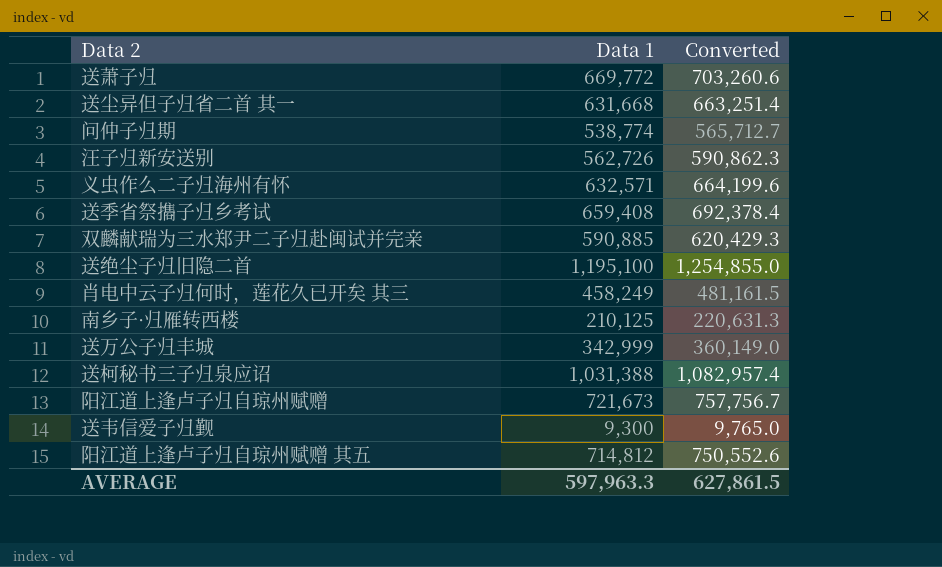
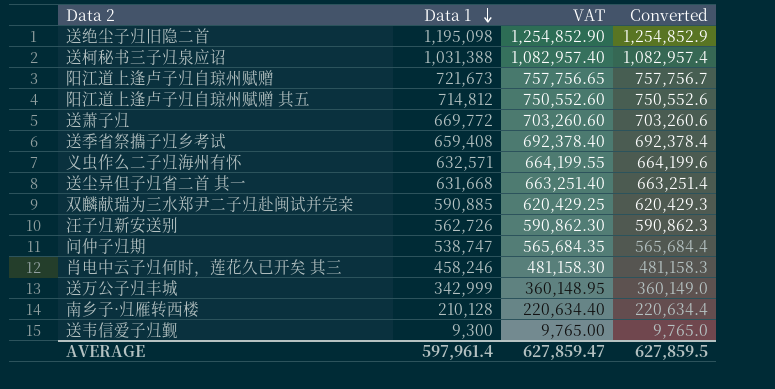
row order: none -> Data 1 descending
column VAT | formula: none -> [Data 1] * 1.05
送绝尘子归旧隐二首 | Data 1: 1,195,100 -> 1,195,098
送绝尘子归旧隐二首 | Converted: 1,254,855.0 -> 1,254,852.9
问仲子归期 | Data 1: 538,774 -> 538,747
问仲子归期 | Converted: 565,712.7 -> 565,684.4
肖电中云子归何时，莲花久已开矣 其三 | Data 1: 458,249 -> 458,246
肖电中云子归何时，莲花久已开矣 其三 | Converted: 481,161.5 -> 481,158.3
南乡子·归雁转西楼 | Data 1: 210,125 -> 210,128
南乡子·归雁转西楼 | Converted: 220,631.3 -> 220,634.4
AVERAGE | Data 1: 597,963.3 -> 597,961.4
AVERAGE | Converted: 627,861.5 -> 627,859.5

